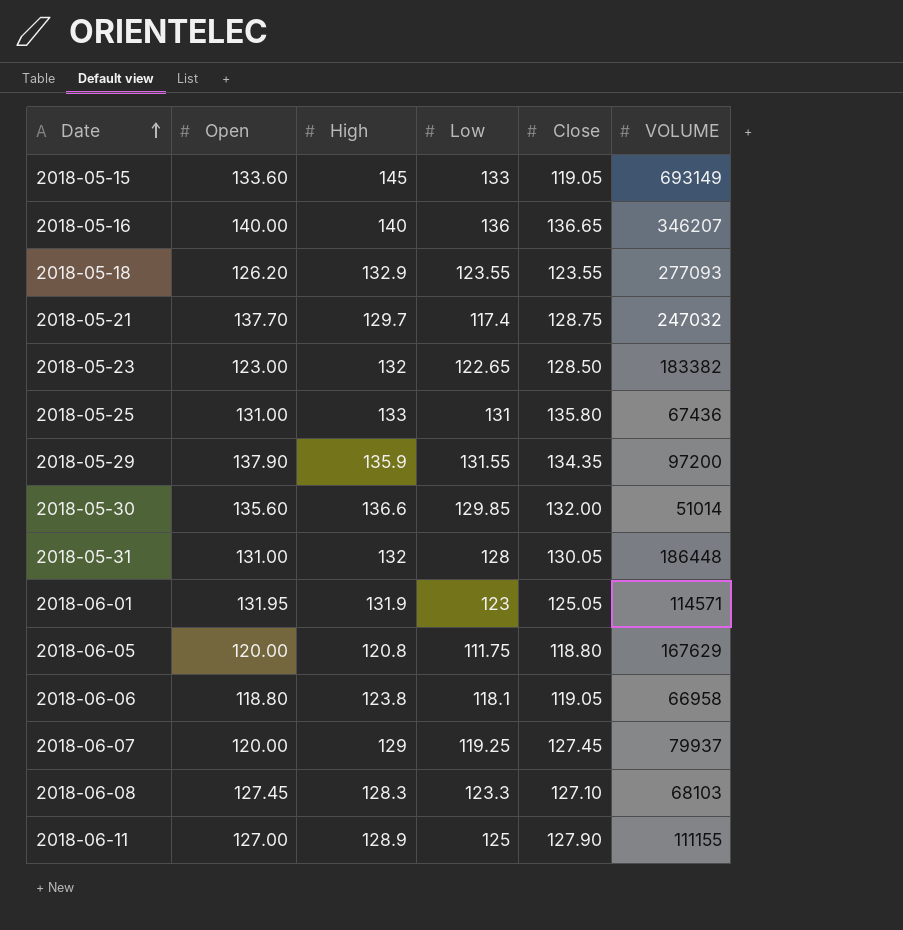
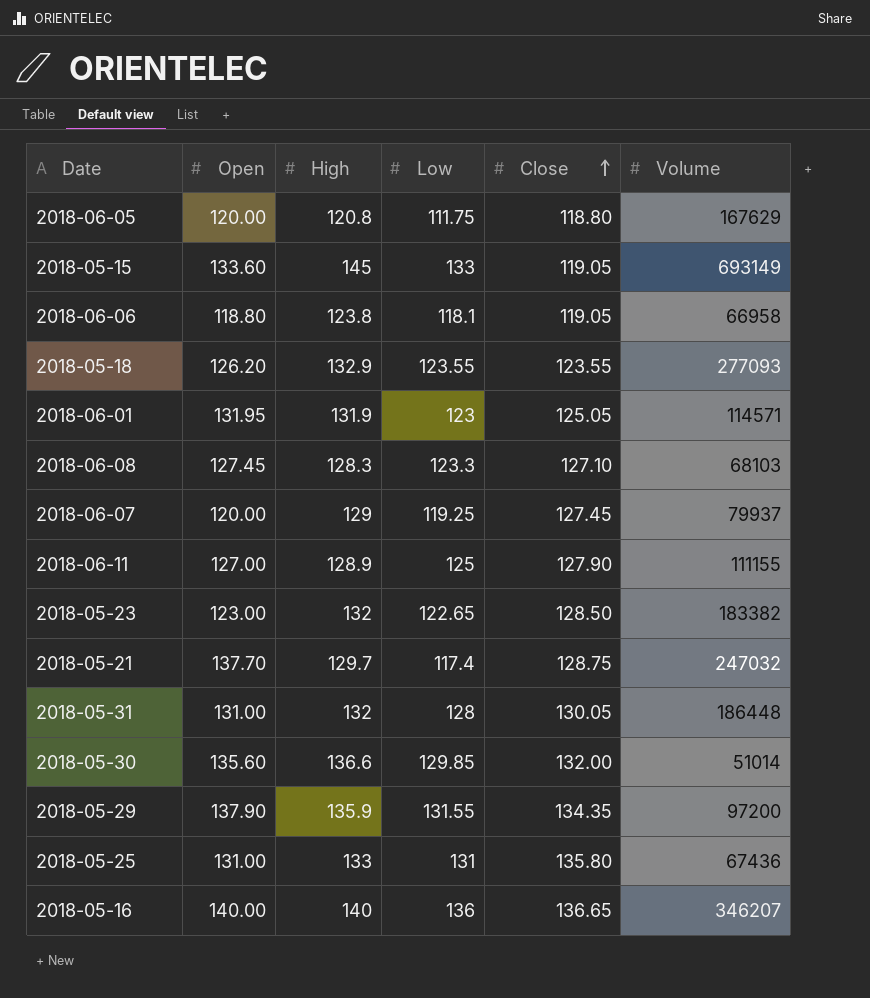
row order: Date ascending -> Close ascending
column name: VOLUME -> Volume

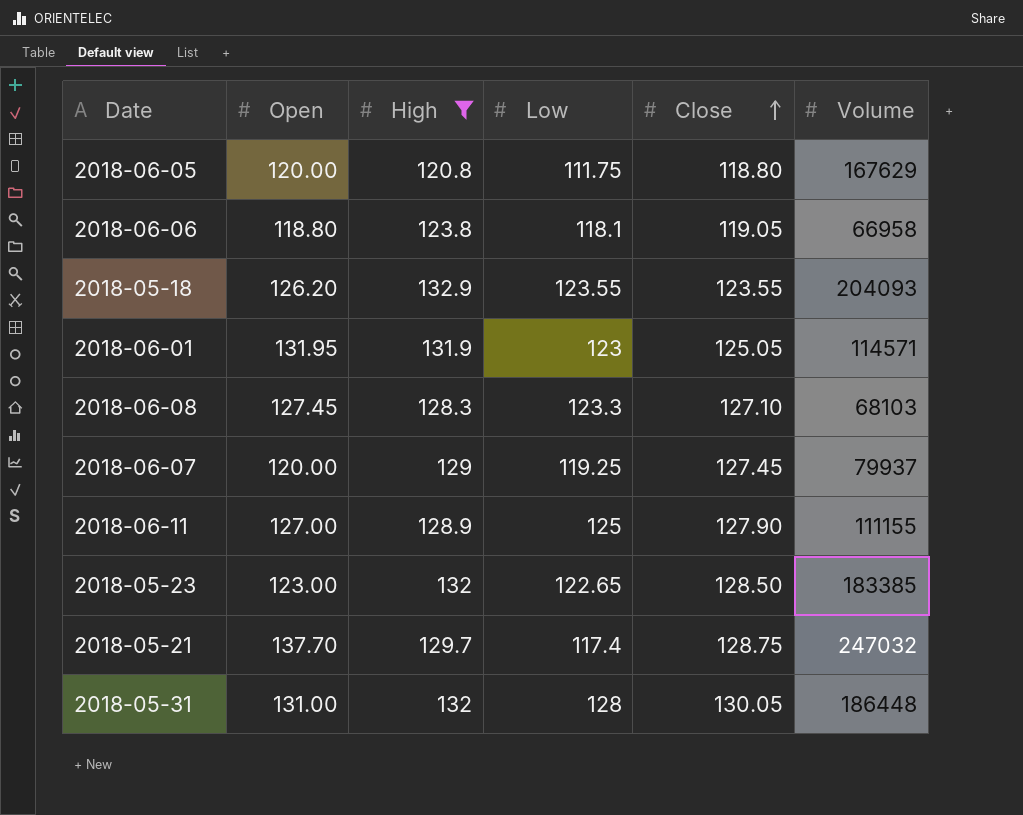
filter: none -> High <= 132.9
2018-05-18 | Volume: 277093 -> 204093
2018-05-23 | Volume: 183382 -> 183385

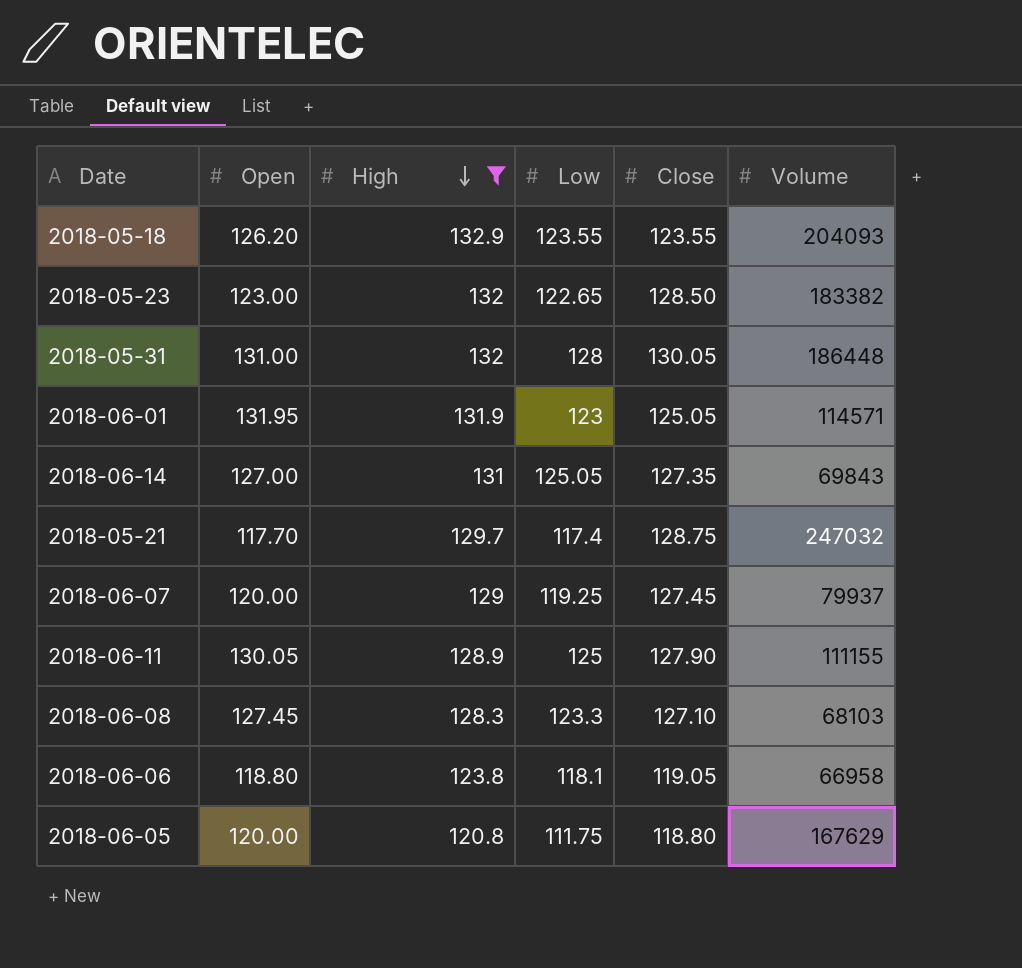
row order: Close ascending -> High descending
2018-05-23 | Volume: 183385 -> 183382
row 2018-06-14: none -> 127.00 | 131 | 125.05 | 127.35 | 69843
2018-05-21 | Open: 137.70 -> 117.70
2018-06-11 | Open: 127.00 -> 130.05

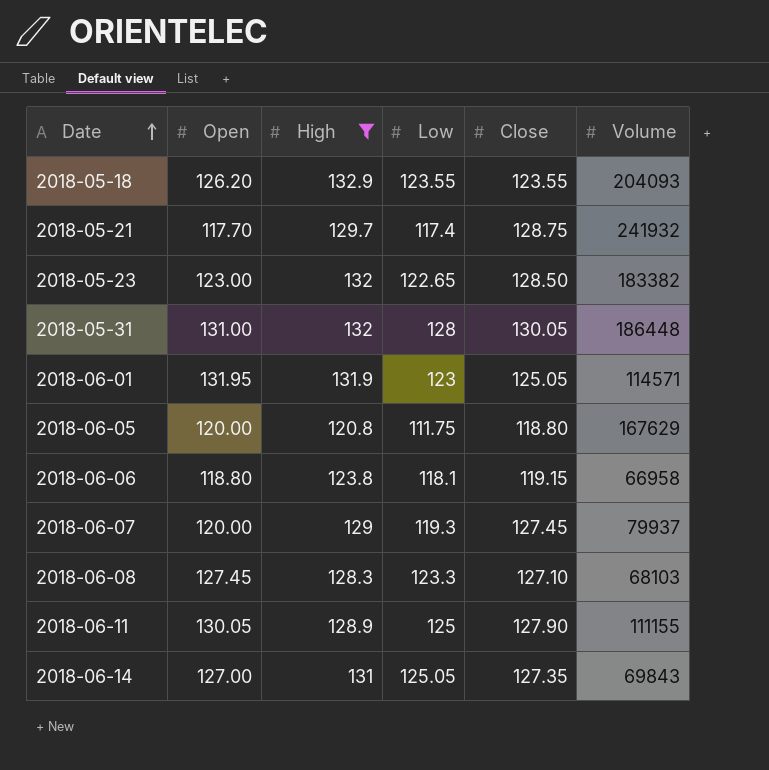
row order: High descending -> Date ascending
2018-05-21 | Volume: 247032 -> 241932
2018-06-06 | Close: 119.05 -> 119.15
2018-06-07 | Low: 119.25 -> 119.3

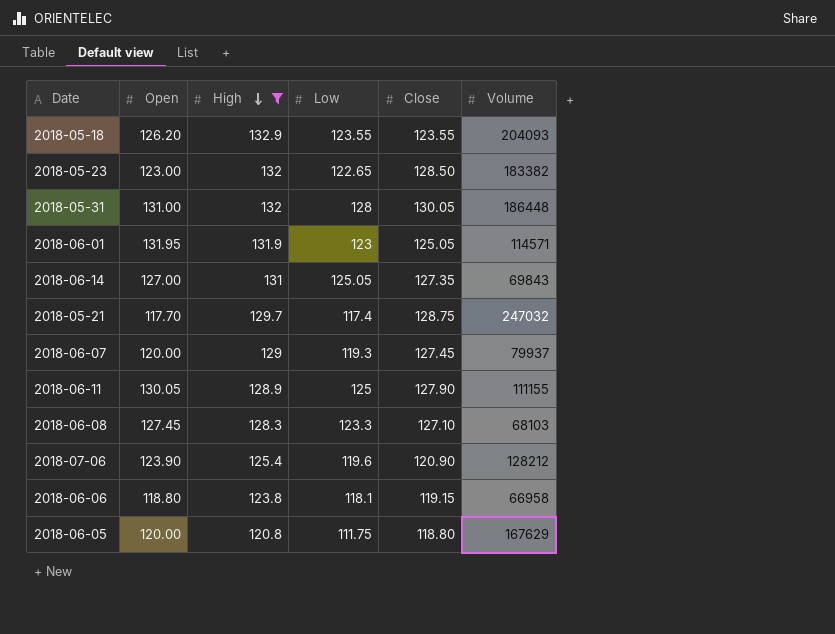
row order: Date ascending -> High descending
2018-05-21 | Volume: 241932 -> 247032
row 2018-07-06: none -> 123.90 | 125.4 | 119.6 | 120.90 | 128212

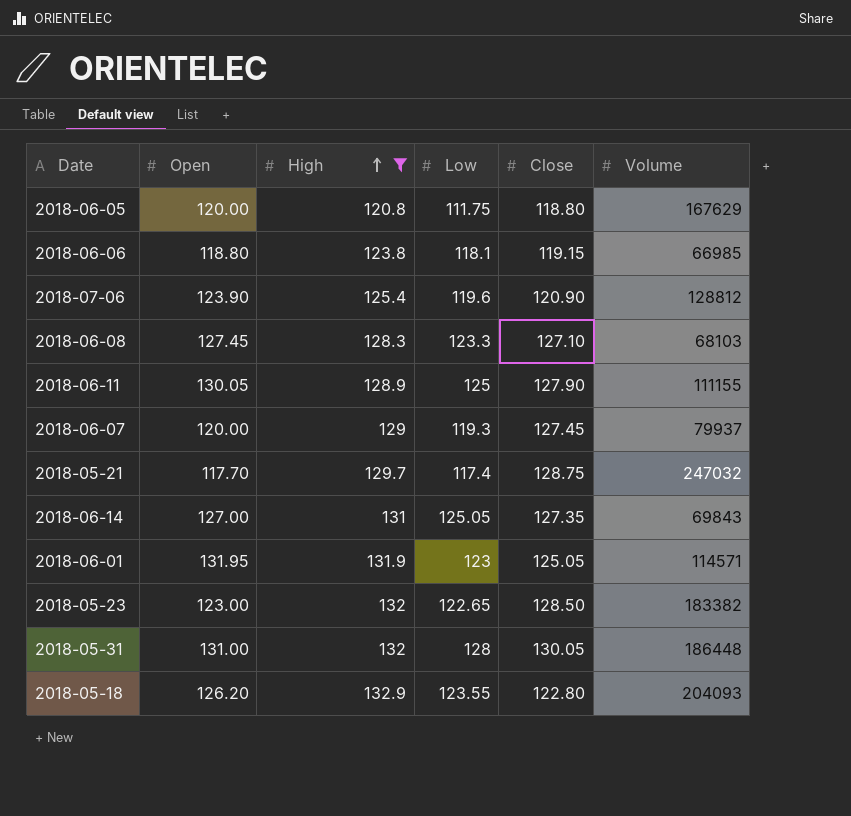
row order: High descending -> High ascending
2018-06-06 | Volume: 66958 -> 66985
2018-07-06 | Volume: 128212 -> 128812
2018-05-18 | Close: 123.55 -> 122.80

